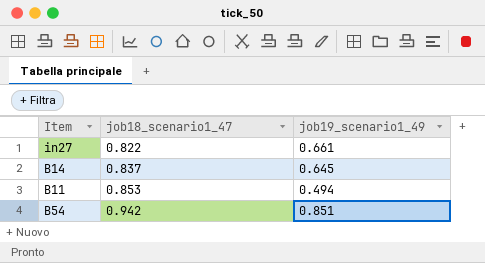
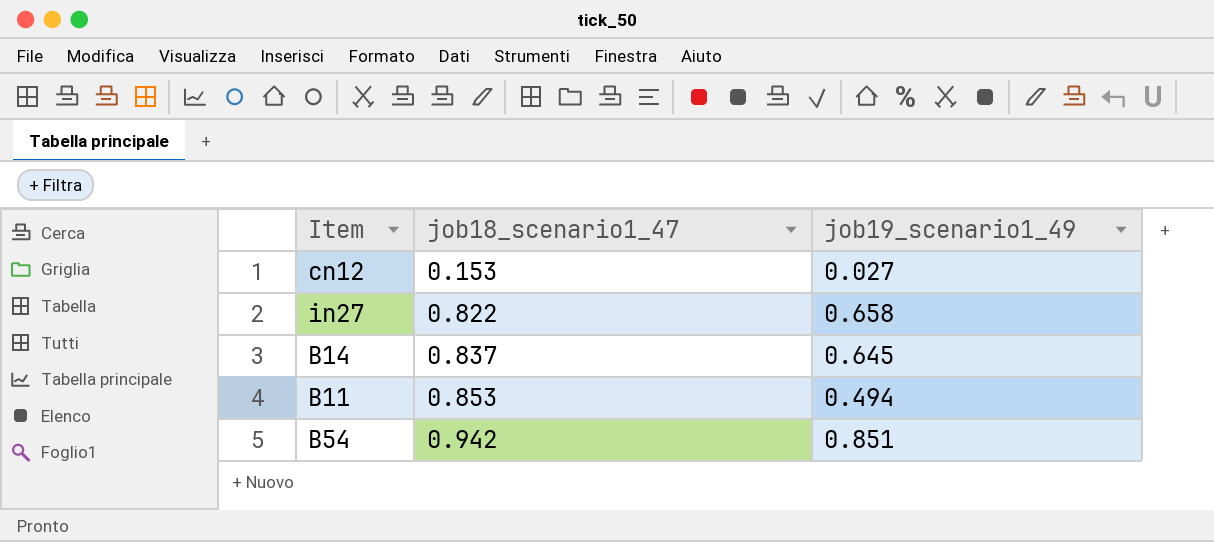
row cn12: none -> 0.153 | 0.027
in27 | job19_scenario1_49: 0.661 -> 0.658

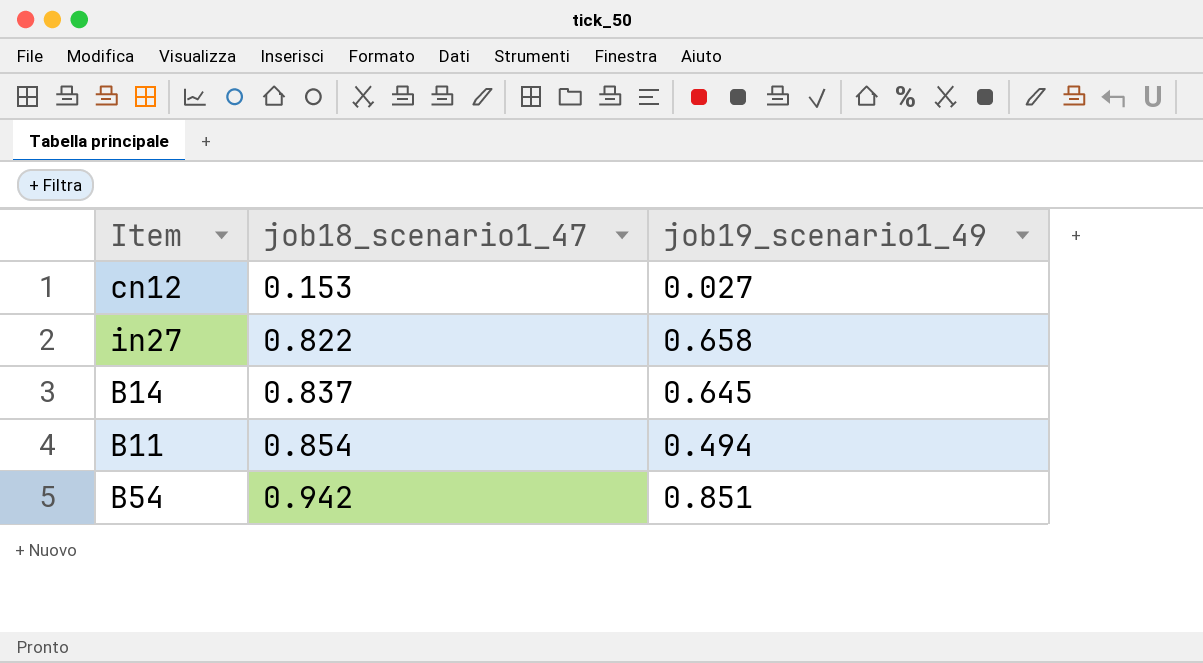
B11 | job18_scenario1_47: 0.853 -> 0.854

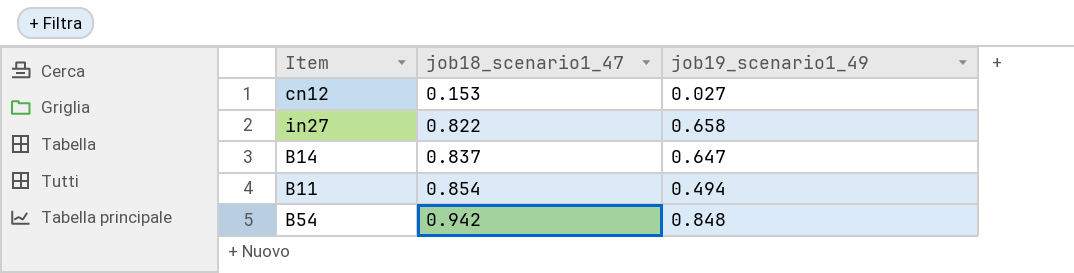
B14 | job19_scenario1_49: 0.645 -> 0.647
B54 | job19_scenario1_49: 0.851 -> 0.848

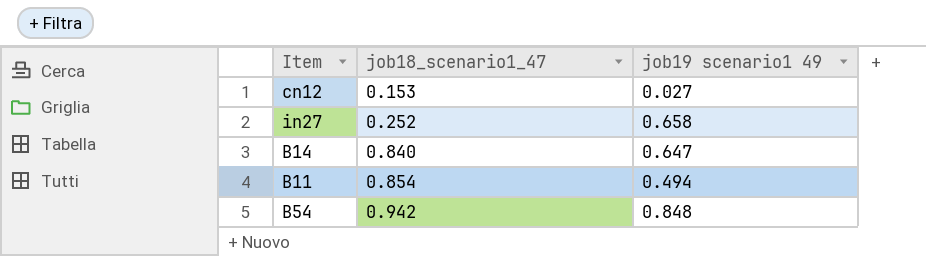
column name: job19_scenario1_49 -> job19 scenario1 49
in27 | job18_scenario1_47: 0.822 -> 0.252
B14 | job18_scenario1_47: 0.837 -> 0.840

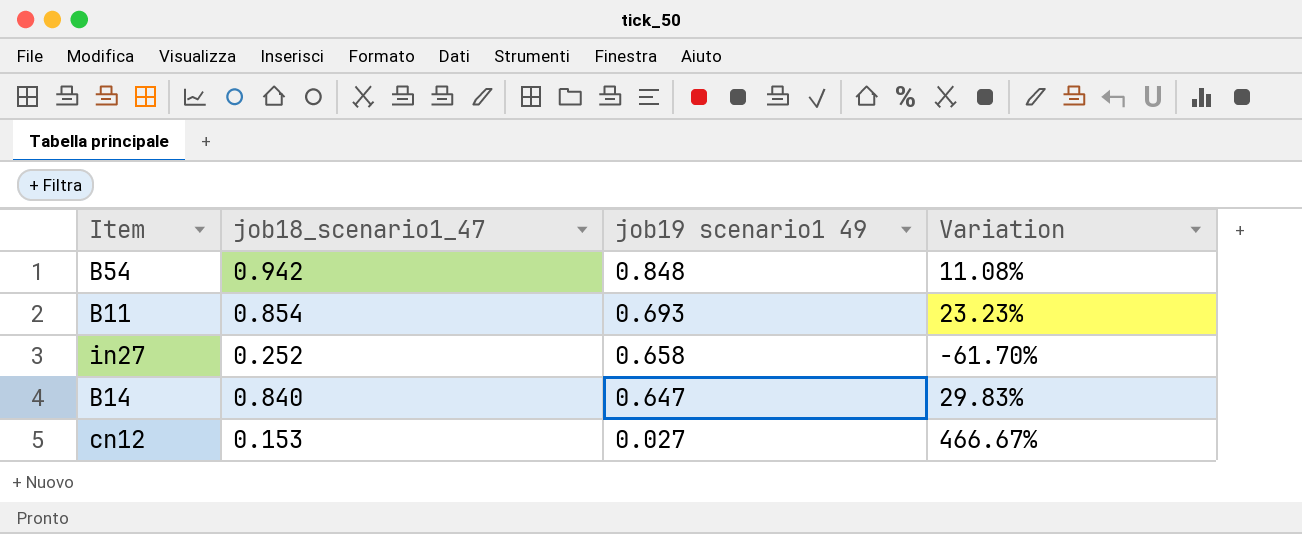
row order: job18_scenario1_47 ascending -> job19 scenario1 49 descending
column Variation | formula: none -> ([job18_scenario1_47] - [job19 scenario1 49]) / [job19 scenario1 49]
B11 | job19 scenario1 49: 0.494 -> 0.693

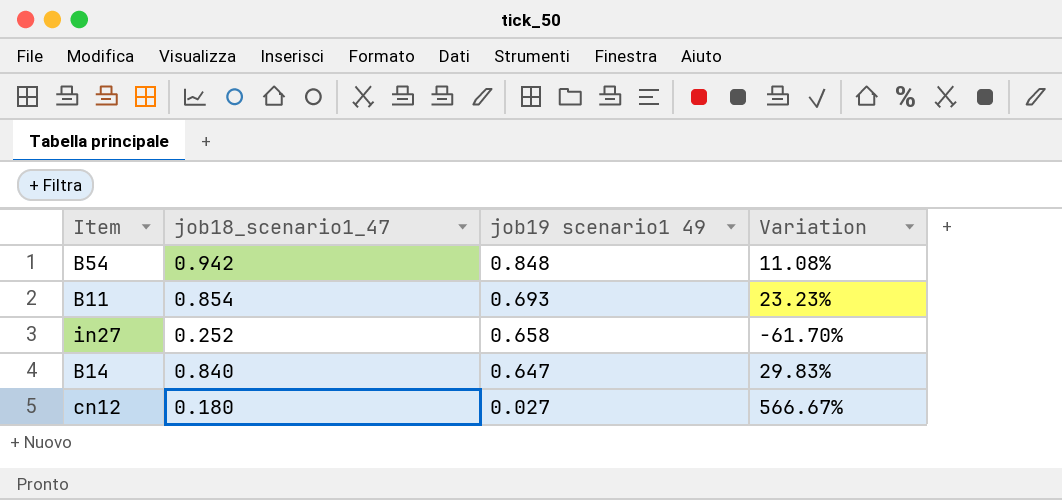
cn12 | job18_scenario1_47: 0.153 -> 0.180
cn12 | Variation: 466.67% -> 566.67%

